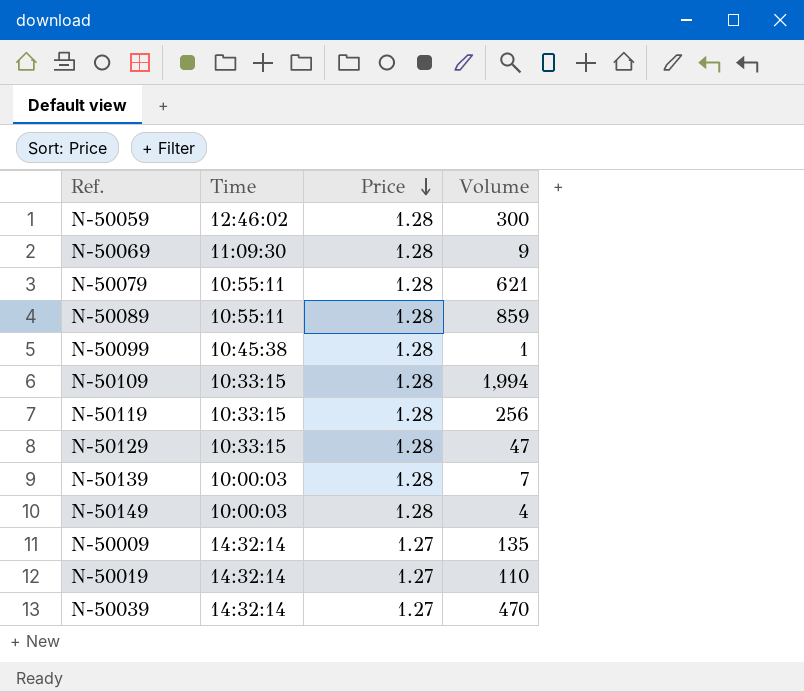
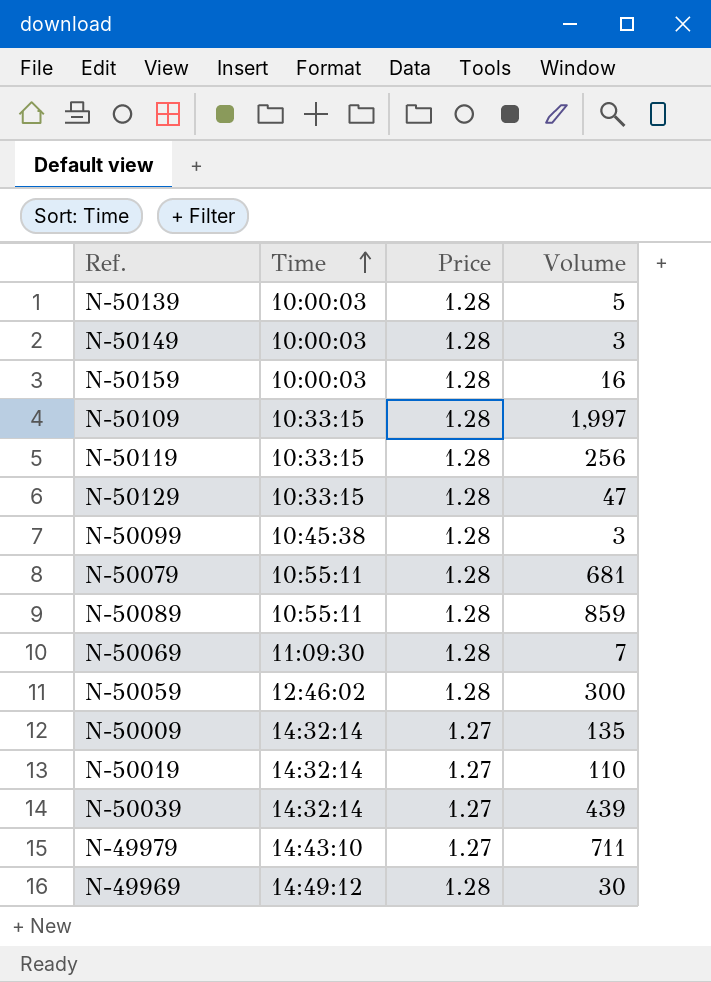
row order: Price descending -> Time ascending
N-50139 | Volume: 7 -> 5
N-50149 | Volume: 4 -> 3
row N-50159: none -> 10:00:03 | 1.28 | 16
N-50109 | Volume: 1,994 -> 1,997
N-50099 | Volume: 1 -> 3
N-50079 | Volume: 621 -> 681
N-50069 | Volume: 9 -> 7
N-50039 | Volume: 470 -> 439
row N-49979: none -> 14:43:10 | 1.27 | 711
row N-49969: none -> 14:49:12 | 1.28 | 30

